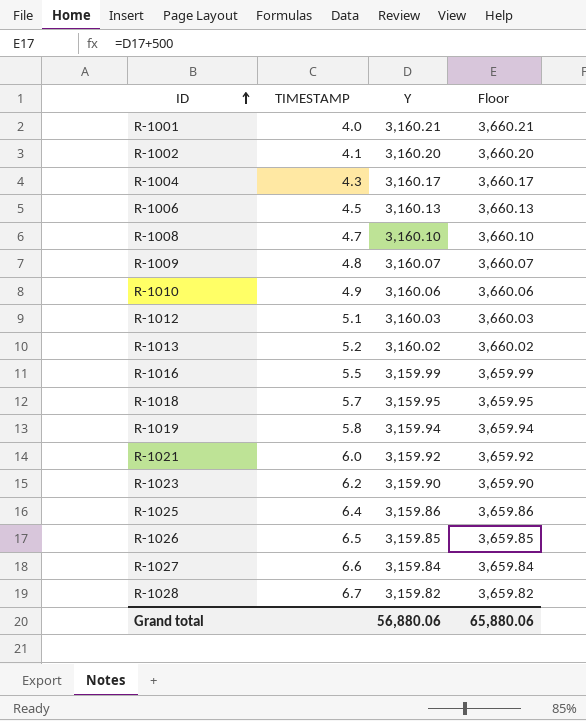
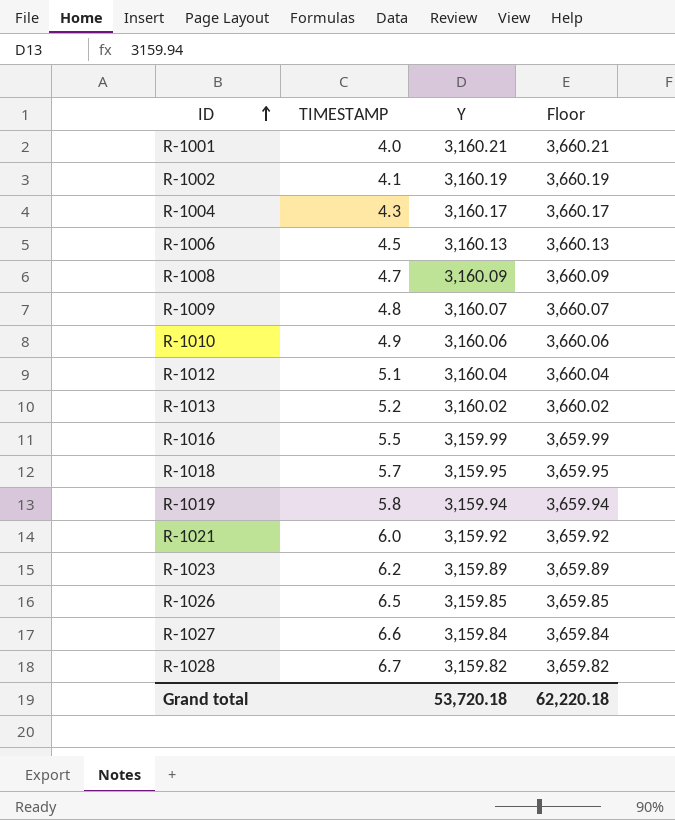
row R-1025: 6.4 | 3,159.86 | 3,659.86 -> none
R-1002 | Y: 3,160.20 -> 3,160.19
R-1002 | Floor: 3,660.20 -> 3,660.19
R-1008 | Y: 3,160.10 -> 3,160.09
R-1008 | Floor: 3,660.10 -> 3,660.09
R-1012 | Y: 3,160.03 -> 3,160.04
R-1012 | Floor: 3,660.03 -> 3,660.04
R-1023 | Y: 3,159.90 -> 3,159.89
R-1023 | Floor: 3,659.90 -> 3,659.89
Grand total | Y: 56,880.06 -> 53,720.18
Grand total | Floor: 65,880.06 -> 62,220.18

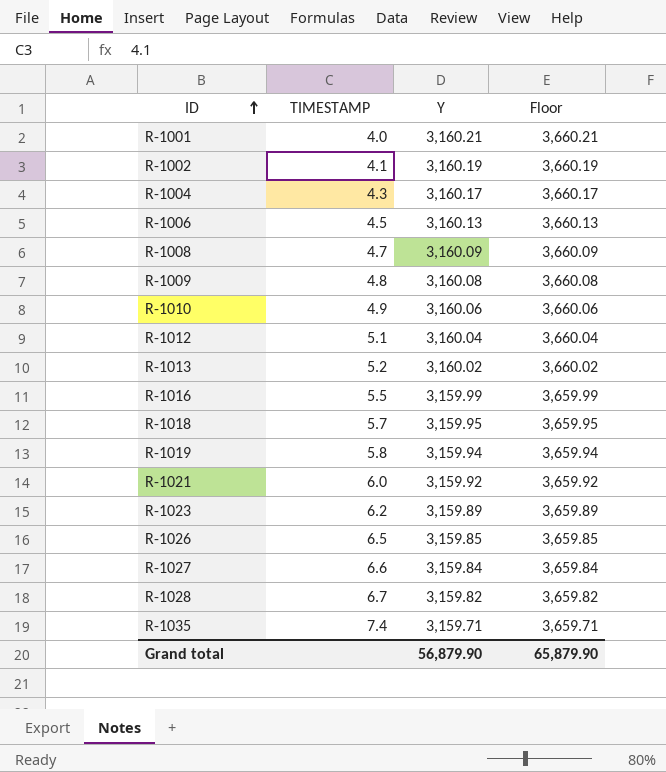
R-1009 | Y: 3,160.07 -> 3,160.08
R-1009 | Floor: 3,660.07 -> 3,660.08
row R-1035: none -> 7.4 | 3,159.71 | 3,659.71
Grand total | Y: 53,720.18 -> 56,879.90
Grand total | Floor: 62,220.18 -> 65,879.90

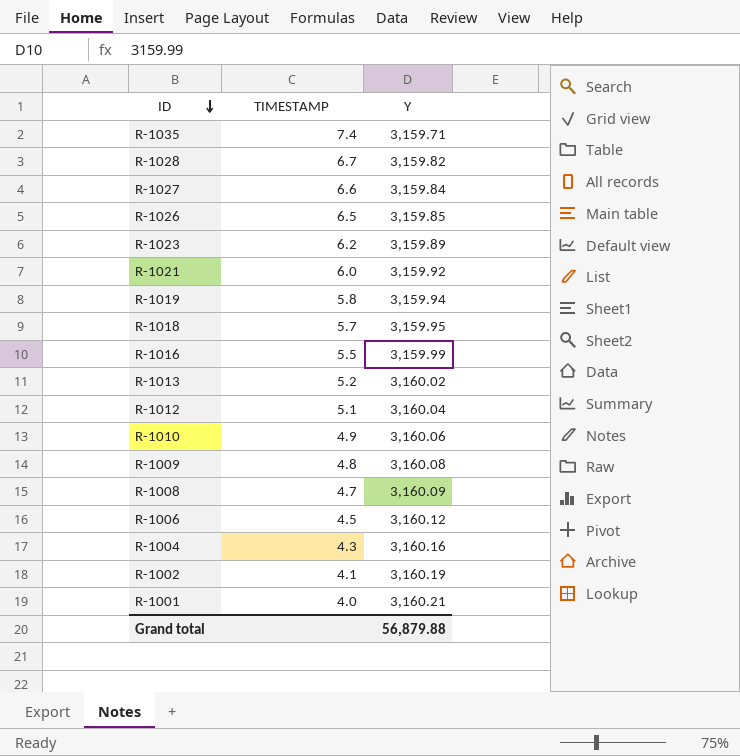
row order: ID ascending -> ID descending
column Floor | formula: [Y] + 500 -> none
R-1006 | Y: 3,160.13 -> 3,160.12
R-1004 | Y: 3,160.17 -> 3,160.16
Grand total | Y: 56,879.90 -> 56,879.88

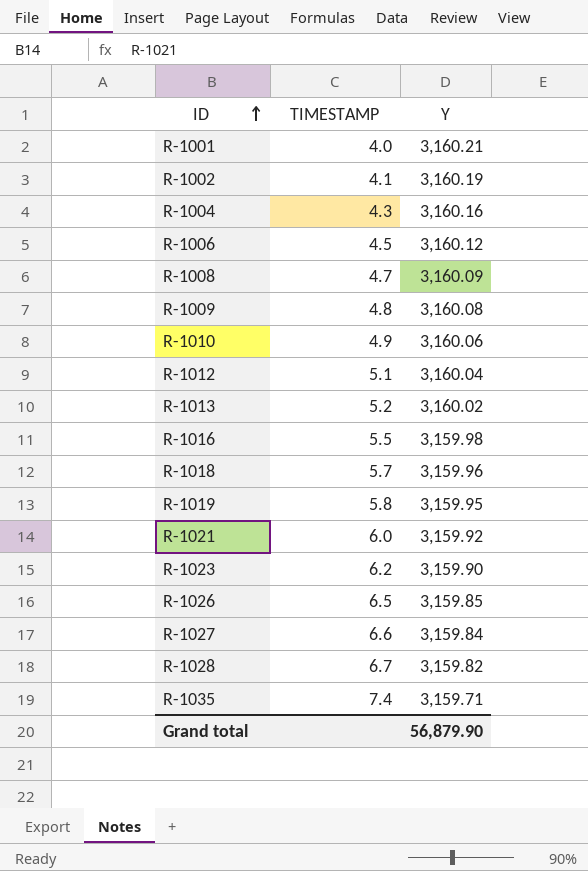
row order: ID descending -> ID ascending
R-1016 | Y: 3,159.99 -> 3,159.98
R-1018 | Y: 3,159.95 -> 3,159.96
R-1019 | Y: 3,159.94 -> 3,159.95
R-1023 | Y: 3,159.89 -> 3,159.90
Grand total | Y: 56,879.88 -> 56,879.90

